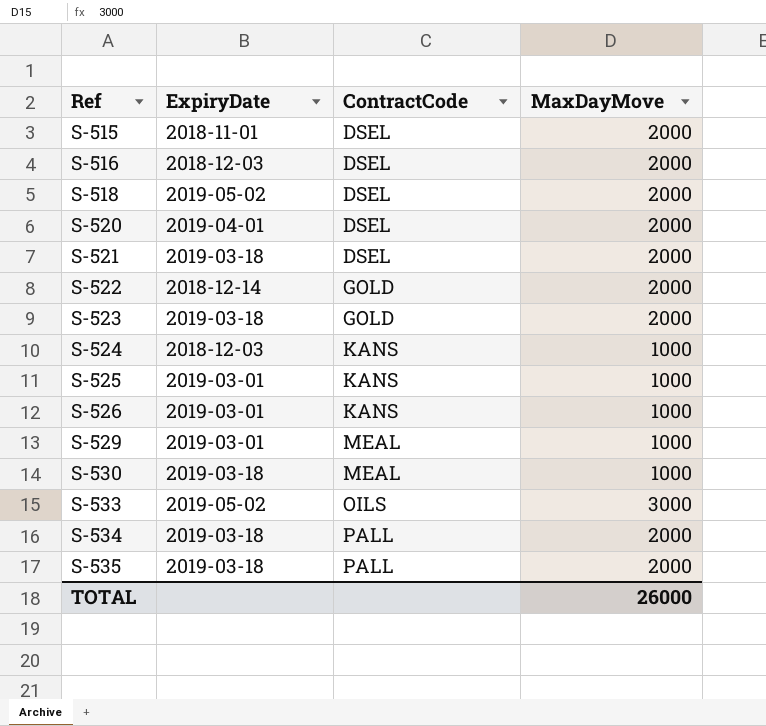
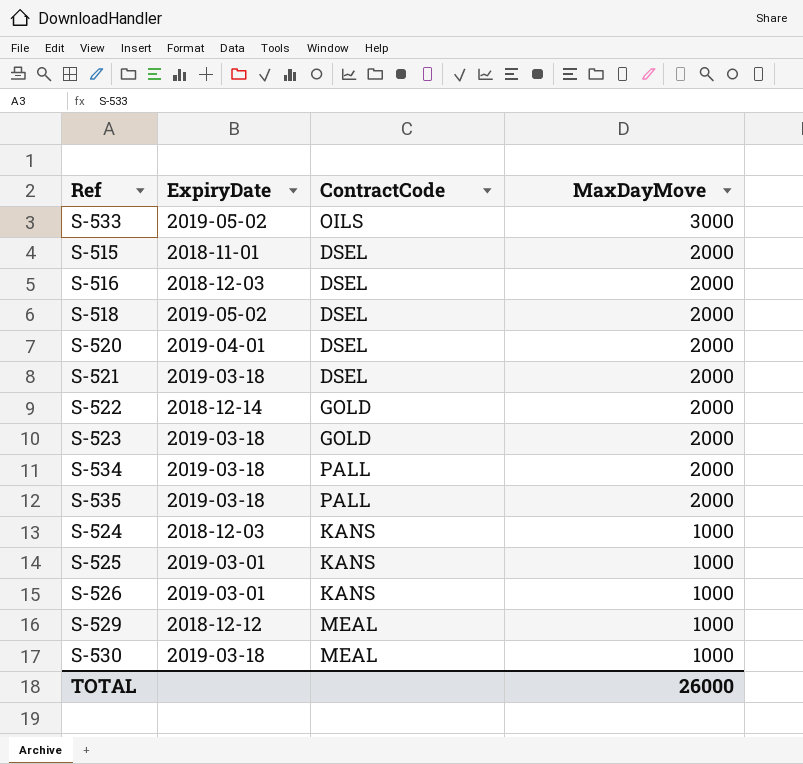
row order: Ref ascending -> MaxDayMove descending
S-529 | ExpiryDate: 2019-03-01 -> 2018-12-12

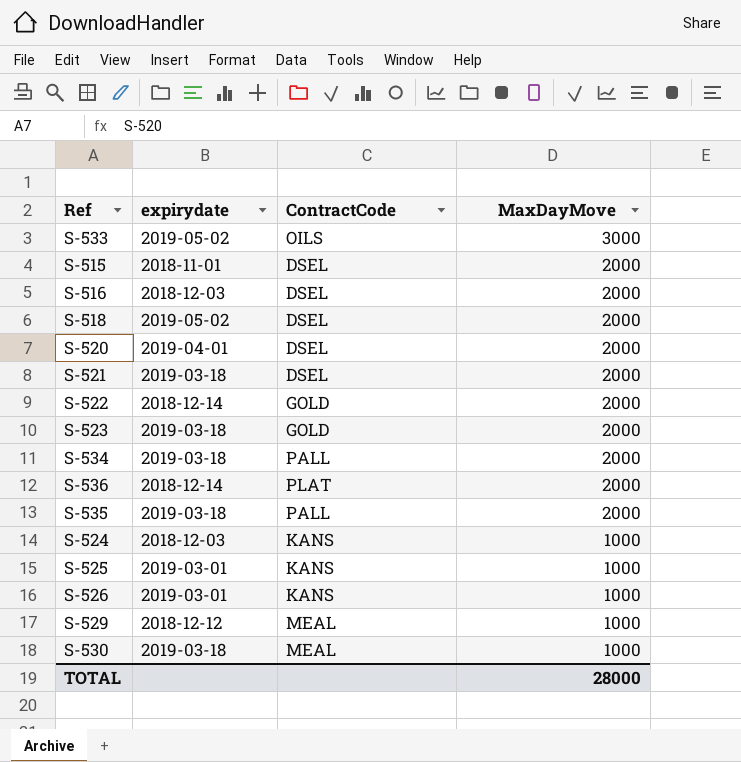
column name: ExpiryDate -> expirydate
row S-536: none -> 2018-12-14 | PLAT | 2000
TOTAL | MaxDayMove: 26000 -> 28000

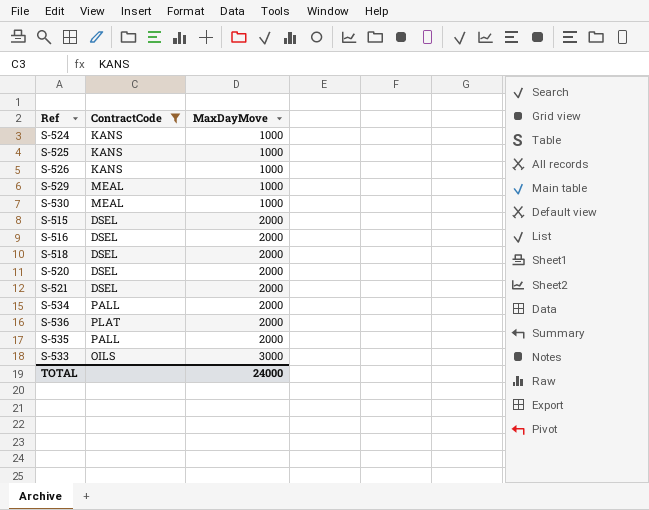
filter: none -> ContractCode != GOLD
row order: MaxDayMove descending -> MaxDayMove ascending
column expirydate | position: 2 -> none
TOTAL | MaxDayMove: 28000 -> 24000

